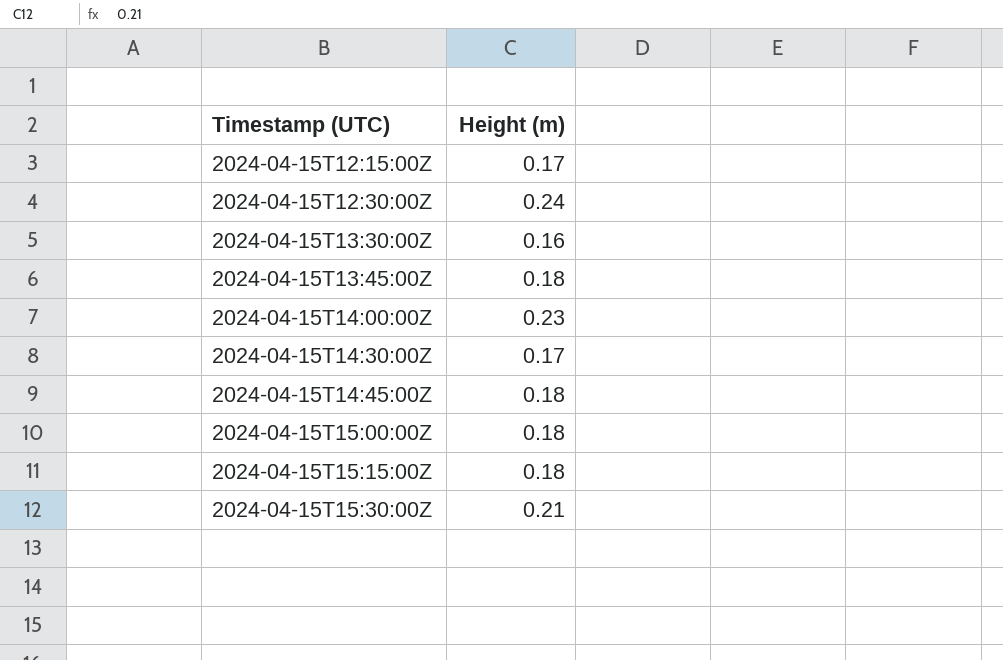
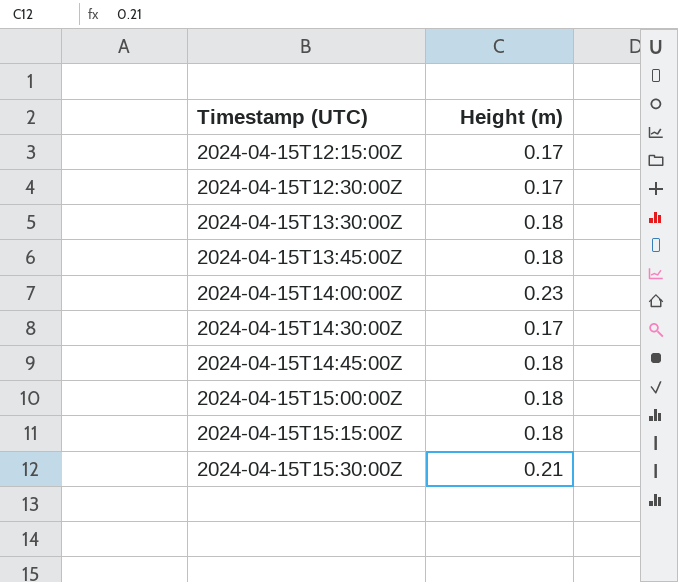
2024-04-15T12:30:00Z | Height (m): 0.24 -> 0.17
2024-04-15T13:30:00Z | Height (m): 0.16 -> 0.18

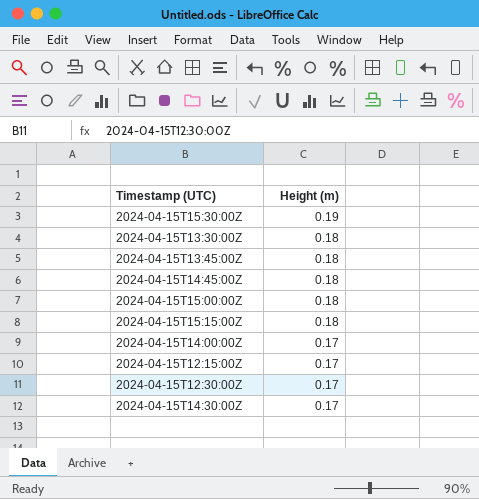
row order: Timestamp (UTC) ascending -> Height (m) descending
2024-04-15T15:30:00Z | Height (m): 0.21 -> 0.19
2024-04-15T14:00:00Z | Height (m): 0.23 -> 0.17

